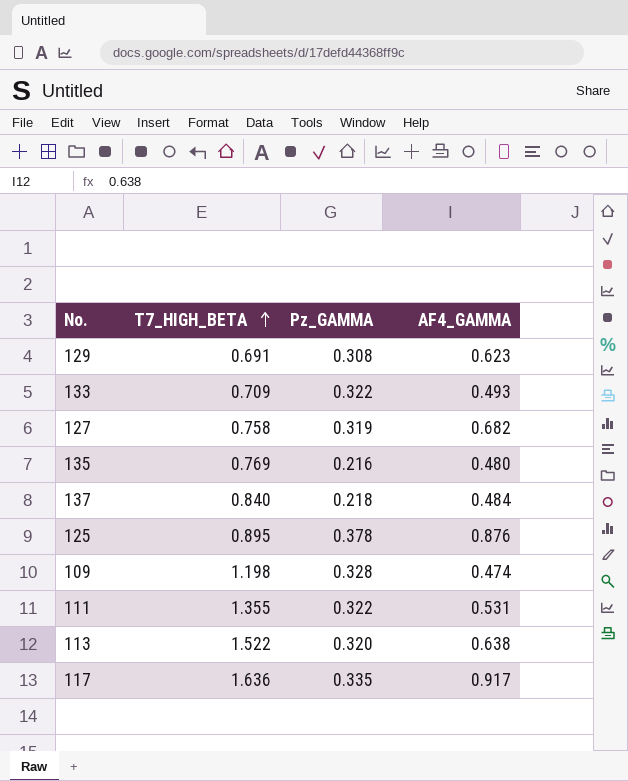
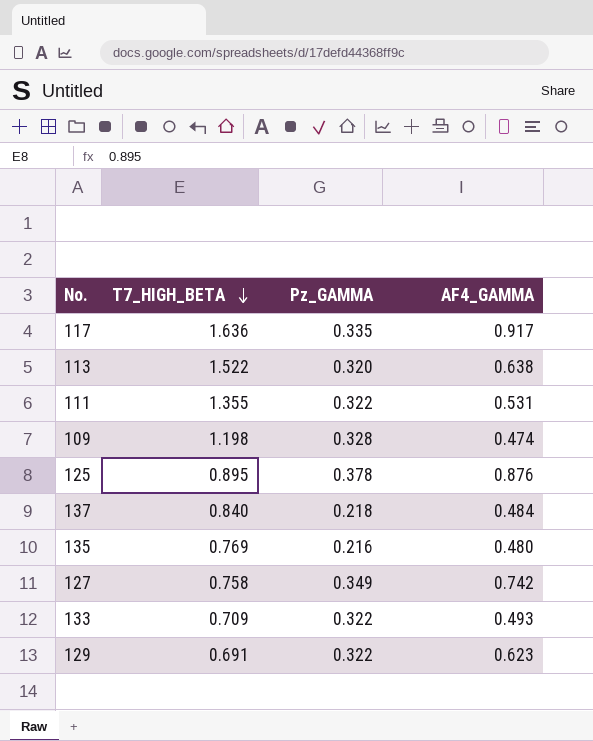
row order: T7_HIGH_BETA ascending -> T7_HIGH_BETA descending
127 | Pz_GAMMA: 0.319 -> 0.349
127 | AF4_GAMMA: 0.682 -> 0.742
129 | Pz_GAMMA: 0.308 -> 0.322

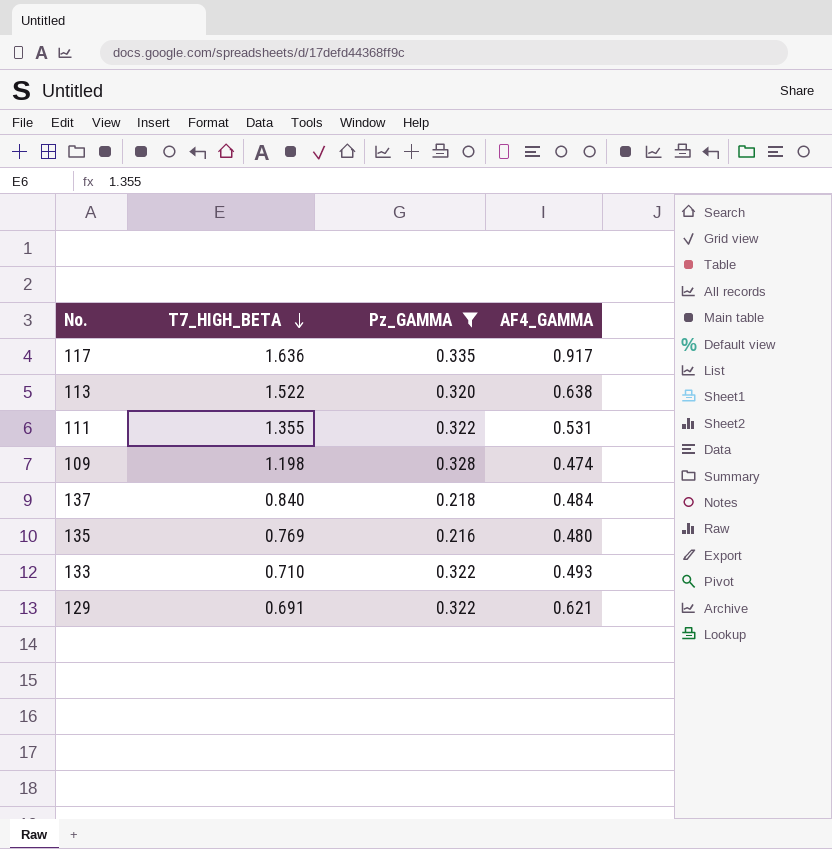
filter: none -> Pz_GAMMA <= 0.335
133 | T7_HIGH_BETA: 0.709 -> 0.710
129 | AF4_GAMMA: 0.623 -> 0.621

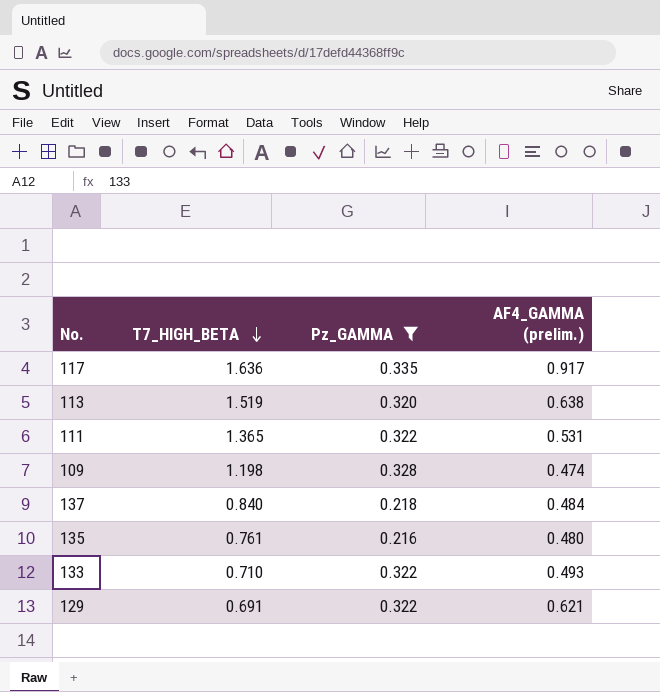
column name: AF4_GAMMA -> AF4_GAMMA (prelim.)
113 | T7_HIGH_BETA: 1.522 -> 1.519
111 | T7_HIGH_BETA: 1.355 -> 1.365
135 | T7_HIGH_BETA: 0.769 -> 0.761

